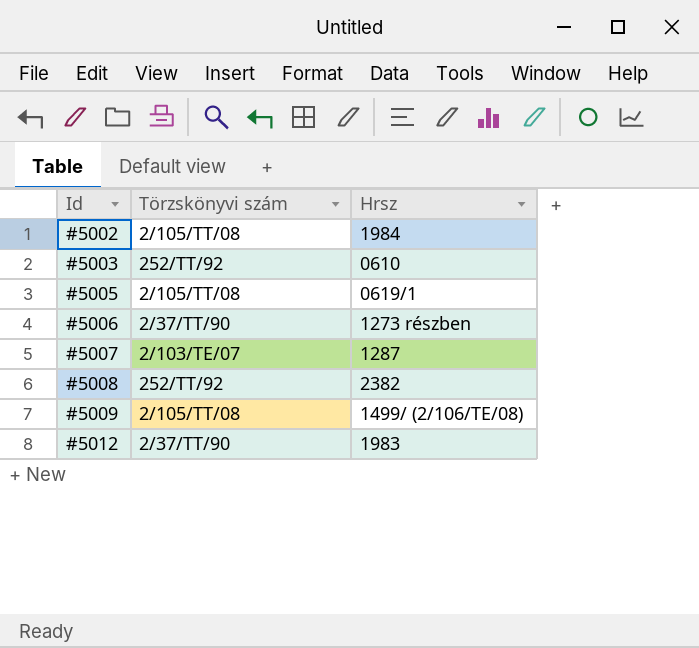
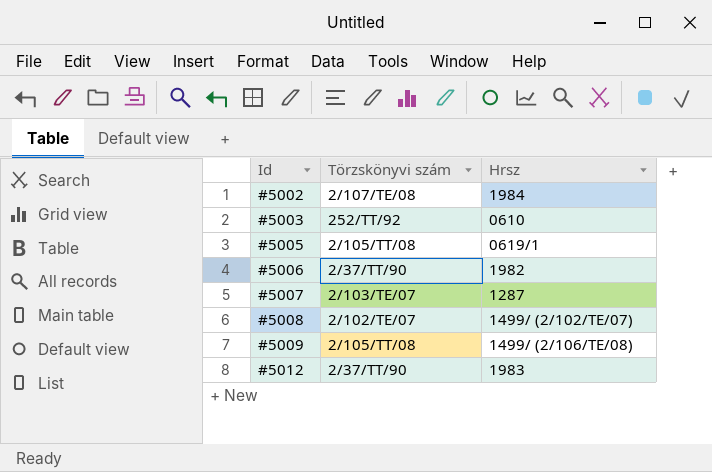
#5002 | Törzskönyvi szám: 2/105/TT/08 -> 2/107/TE/08
#5006 | Hrsz: 1273 részben -> 1982
#5008 | Törzskönyvi szám: 252/TT/92 -> 2/102/TE/07
#5008 | Hrsz: 2382 -> 1499/ (2/102/TE/07)

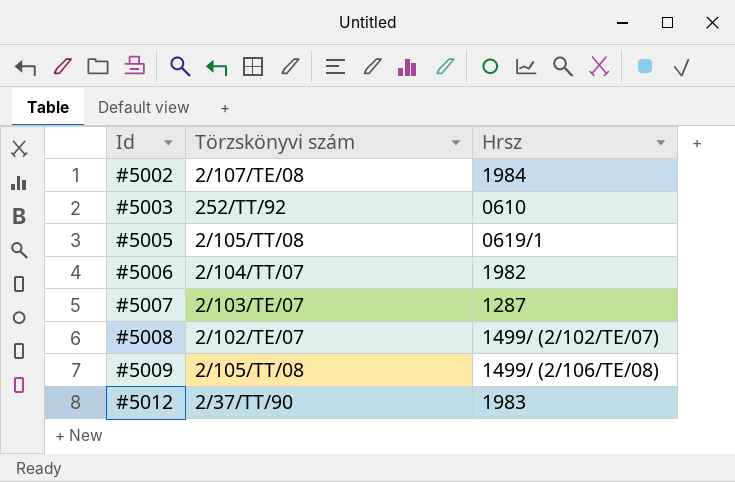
#5006 | Törzskönyvi szám: 2/37/TT/90 -> 2/104/TT/07

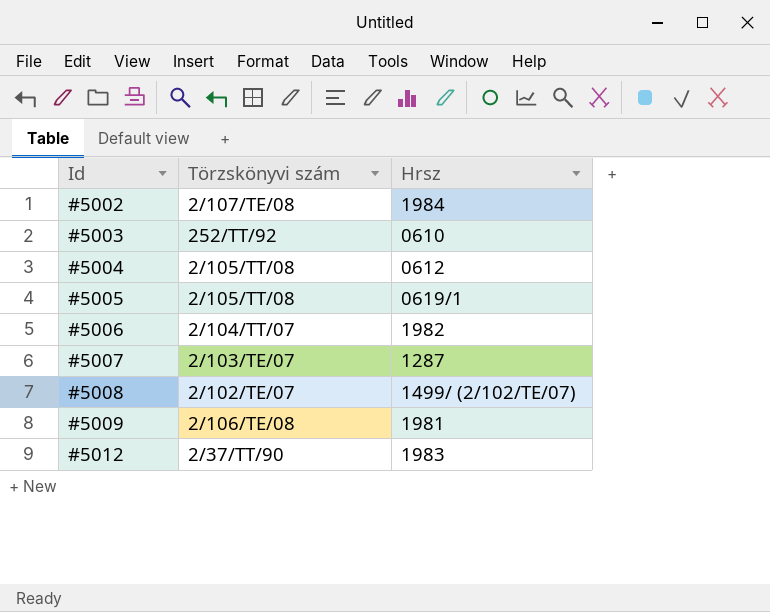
row #5004: none -> 2/105/TT/08 | 0612
#5009 | Törzskönyvi szám: 2/105/TT/08 -> 2/106/TE/08
#5009 | Hrsz: 1499/ (2/106/TE/08) -> 1981

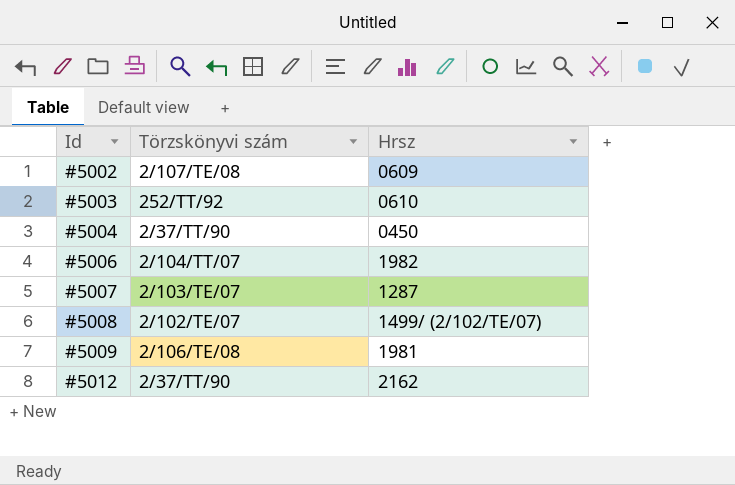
row #5005: 2/105/TT/08 | 0619/1 -> none
#5002 | Hrsz: 1984 -> 0609
#5004 | Törzskönyvi szám: 2/105/TT/08 -> 2/37/TT/90
#5004 | Hrsz: 0612 -> 0450
#5012 | Hrsz: 1983 -> 2162

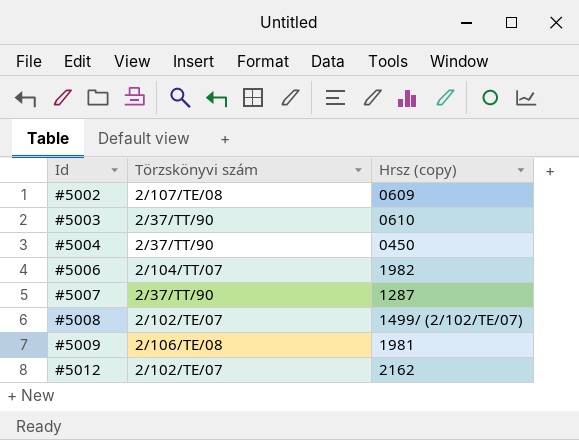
column name: Hrsz -> Hrsz (copy)
#5003 | Törzskönyvi szám: 252/TT/92 -> 2/37/TT/90
#5007 | Törzskönyvi szám: 2/103/TE/07 -> 2/37/TT/90
#5012 | Törzskönyvi szám: 2/37/TT/90 -> 2/102/TE/07

